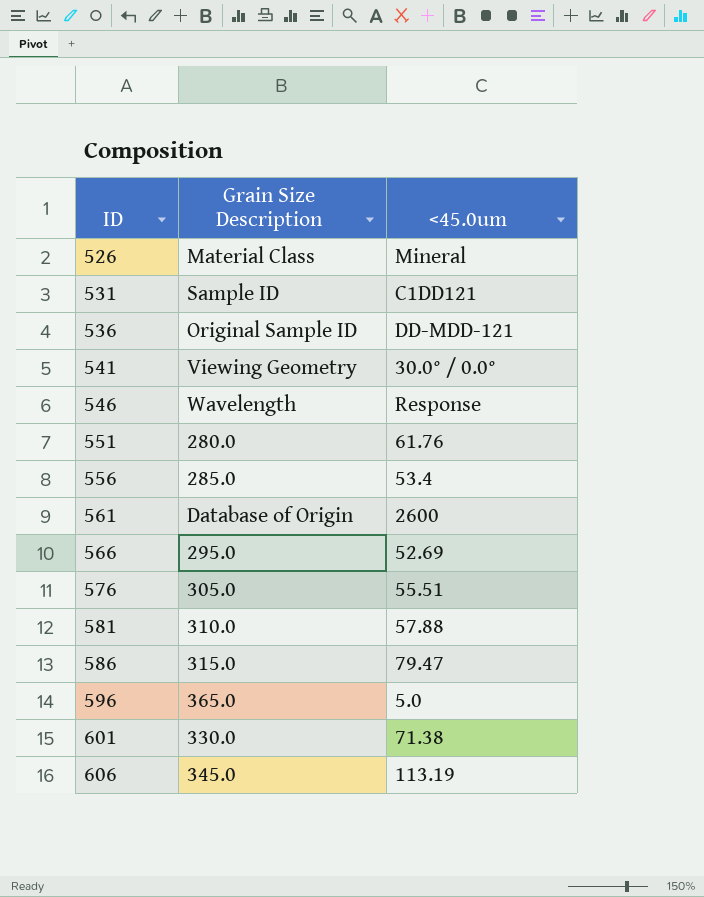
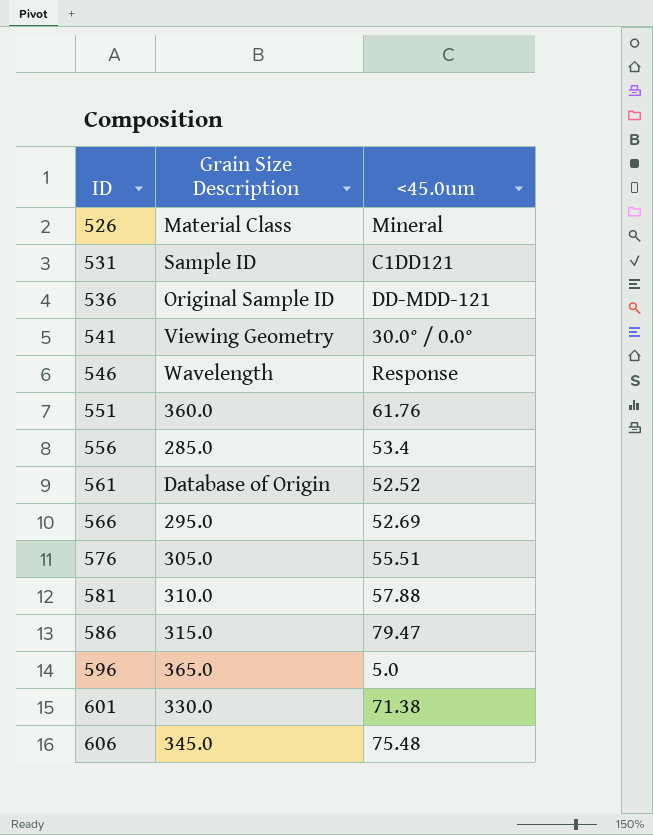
551 | Grain Size Description: 280.0 -> 360.0
561 | <45.0um: 2600 -> 52.52
606 | <45.0um: 113.19 -> 75.48

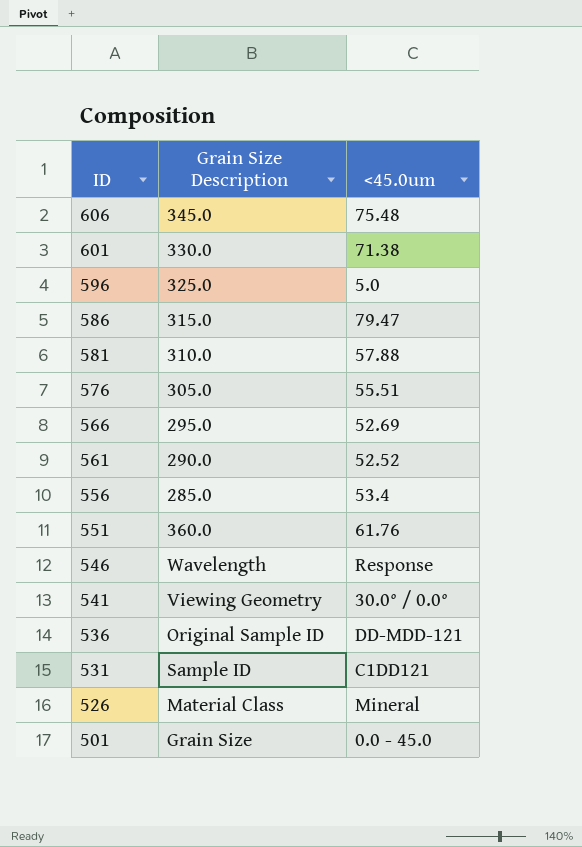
row order: ID ascending -> ID descending
596 | Grain Size Description: 365.0 -> 325.0
561 | Grain Size Description: Database of Origin -> 290.0
row 501: none -> Grain Size | 0.0 - 45.0

